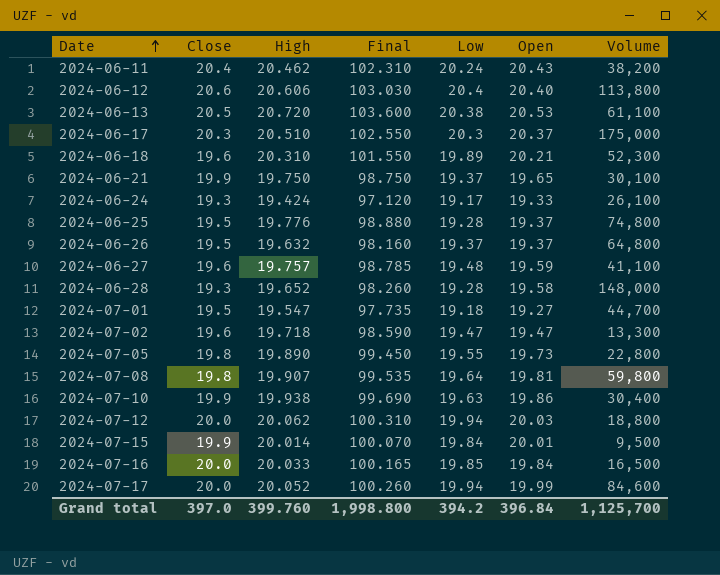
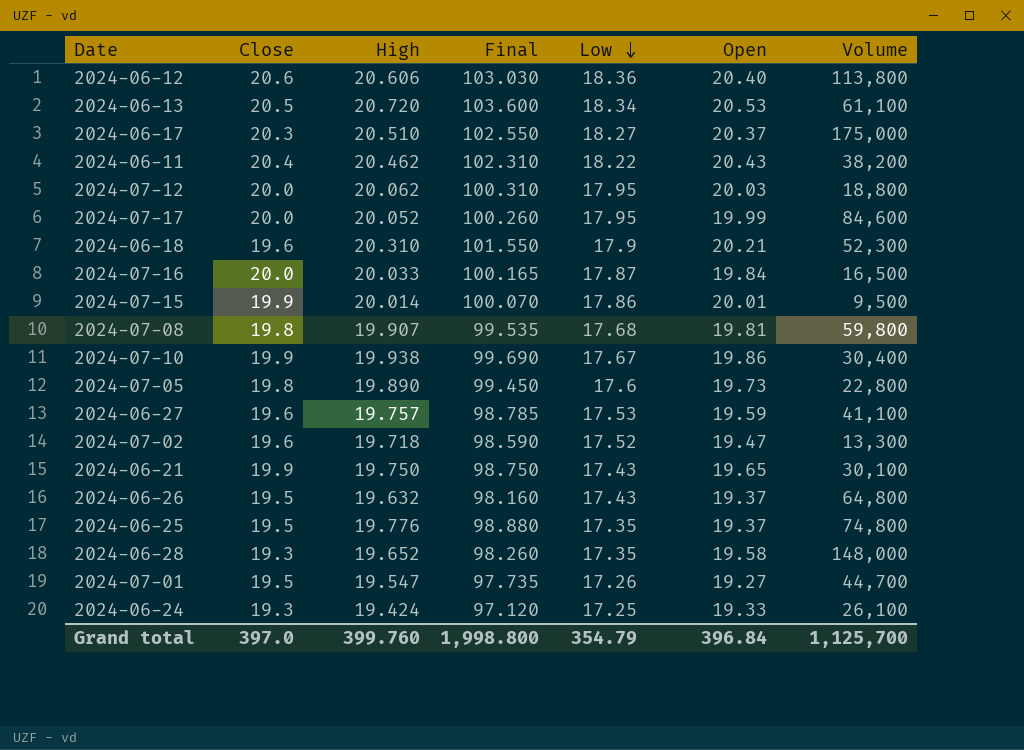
row order: Date ascending -> Low descending
2024-06-12 | Low: 20.4 -> 18.36
2024-06-13 | Low: 20.38 -> 18.34
2024-06-17 | Low: 20.3 -> 18.27
2024-06-11 | Low: 20.24 -> 18.22
2024-07-12 | Low: 19.94 -> 17.95
2024-07-17 | Low: 19.94 -> 17.95
2024-06-18 | Low: 19.89 -> 17.9
2024-07-16 | Low: 19.85 -> 17.87
2024-07-15 | Low: 19.84 -> 17.86
2024-07-08 | Low: 19.64 -> 17.68
2024-07-10 | Low: 19.63 -> 17.67
2024-07-05 | Low: 19.55 -> 17.6
2024-06-27 | Low: 19.48 -> 17.53
2024-07-02 | Low: 19.47 -> 17.52
2024-06-21 | Low: 19.37 -> 17.43
2024-06-26 | Low: 19.37 -> 17.43
2024-06-25 | Low: 19.28 -> 17.35
2024-06-28 | Low: 19.28 -> 17.35
2024-07-01 | Low: 19.18 -> 17.26
2024-06-24 | Low: 19.17 -> 17.25
Grand total | Low: 394.2 -> 354.79

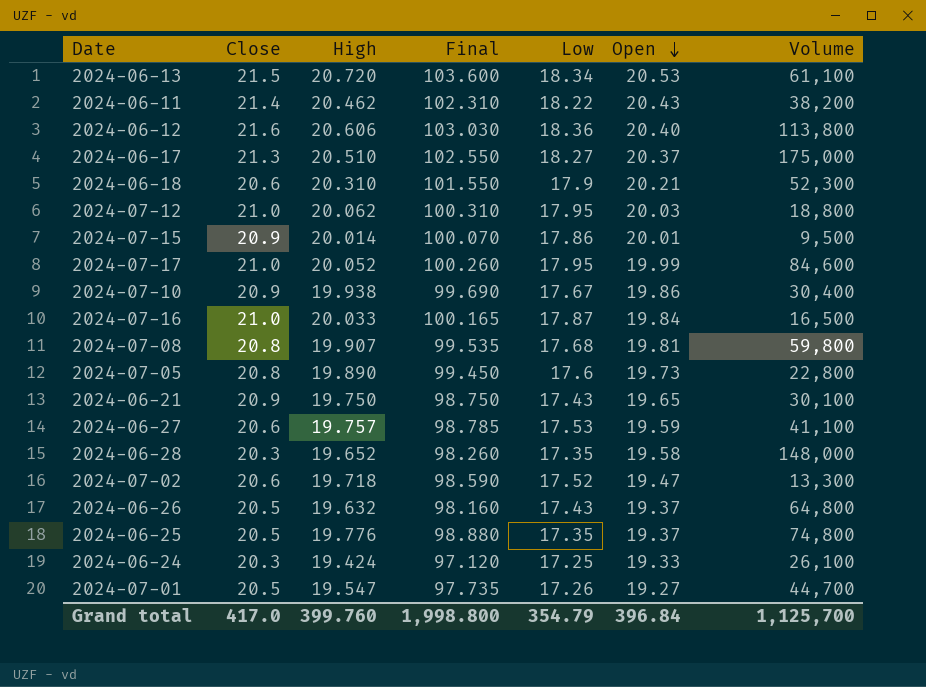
row order: Low descending -> Open descending
2024-06-13 | Close: 20.5 -> 21.5
2024-06-11 | Close: 20.4 -> 21.4
2024-06-12 | Close: 20.6 -> 21.6
2024-06-17 | Close: 20.3 -> 21.3
2024-06-18 | Close: 19.6 -> 20.6
2024-07-12 | Close: 20.0 -> 21.0
2024-07-15 | Close: 19.9 -> 20.9
2024-07-17 | Close: 20.0 -> 21.0
2024-07-10 | Close: 19.9 -> 20.9
2024-07-16 | Close: 20.0 -> 21.0
2024-07-08 | Close: 19.8 -> 20.8
2024-07-05 | Close: 19.8 -> 20.8
2024-06-21 | Close: 19.9 -> 20.9
2024-06-27 | Close: 19.6 -> 20.6
2024-06-28 | Close: 19.3 -> 20.3
2024-07-02 | Close: 19.6 -> 20.6
2024-06-26 | Close: 19.5 -> 20.5
2024-06-25 | Close: 19.5 -> 20.5
2024-06-24 | Close: 19.3 -> 20.3
2024-07-01 | Close: 19.5 -> 20.5
Grand total | Close: 397.0 -> 417.0

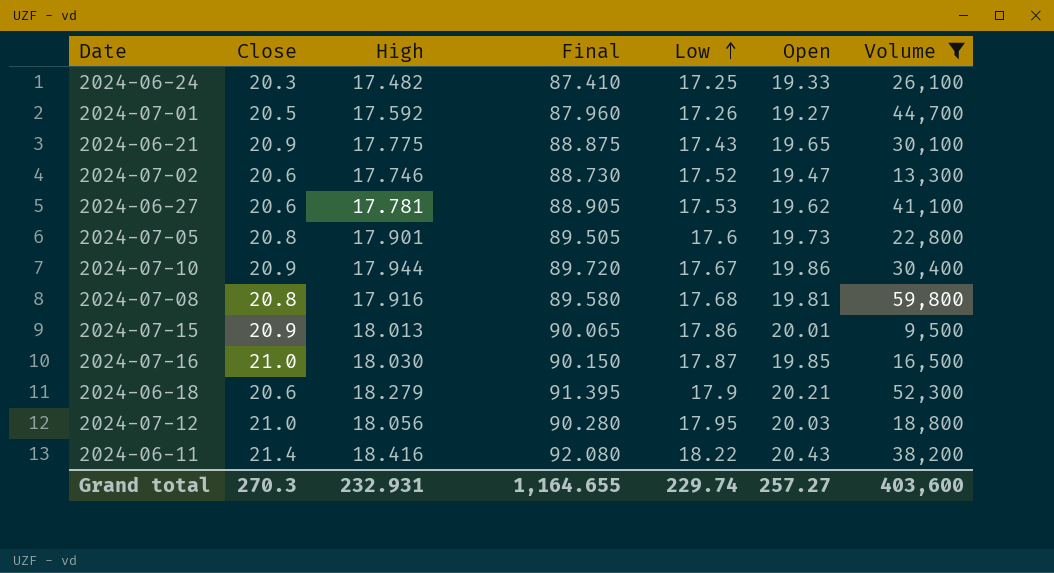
filter: none -> Volume <= 59,800
row order: Open descending -> Low ascending
2024-06-24 | High: 19.424 -> 17.482
2024-06-24 | Final: 97.120 -> 87.410
2024-07-01 | High: 19.547 -> 17.592
2024-07-01 | Final: 97.735 -> 87.960
2024-06-21 | High: 19.750 -> 17.775
2024-06-21 | Final: 98.750 -> 88.875
2024-07-02 | High: 19.718 -> 17.746
2024-07-02 | Final: 98.590 -> 88.730
2024-06-27 | High: 19.757 -> 17.781
2024-06-27 | Final: 98.785 -> 88.905
2024-06-27 | Open: 19.59 -> 19.62
2024-07-05 | High: 19.890 -> 17.901
2024-07-05 | Final: 99.450 -> 89.505
2024-07-10 | High: 19.938 -> 17.944
2024-07-10 | Final: 99.690 -> 89.720
2024-07-08 | High: 19.907 -> 17.916
2024-07-08 | Final: 99.535 -> 89.580
2024-07-15 | High: 20.014 -> 18.013
2024-07-15 | Final: 100.070 -> 90.065
2024-07-16 | High: 20.033 -> 18.030
2024-07-16 | Final: 100.165 -> 90.150
2024-07-16 | Open: 19.84 -> 19.85
2024-06-18 | High: 20.310 -> 18.279
2024-06-18 | Final: 101.550 -> 91.395
2024-07-12 | High: 20.062 -> 18.056
2024-07-12 | Final: 100.310 -> 90.280
2024-06-11 | High: 20.462 -> 18.416
2024-06-11 | Final: 102.310 -> 92.080
Grand total | Close: 417.0 -> 270.3
Grand total | High: 399.760 -> 232.931
Grand total | Final: 1,998.800 -> 1,164.655
Grand total | Low: 354.79 -> 229.74
Grand total | Open: 396.84 -> 257.27
Grand total | Volume: 1,125,700 -> 403,600

